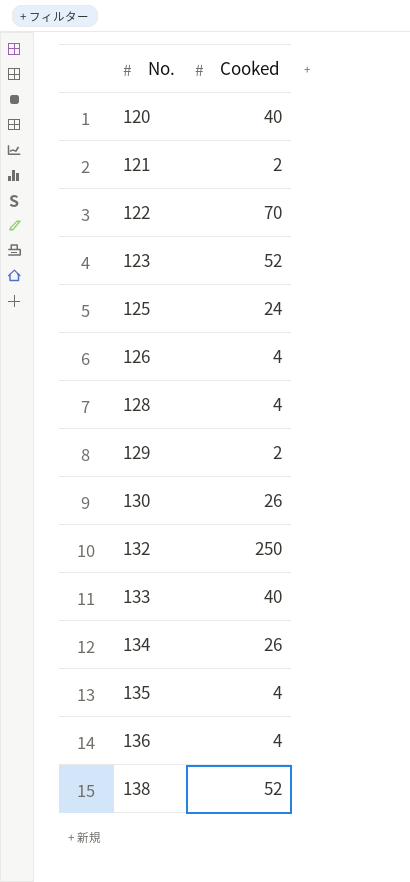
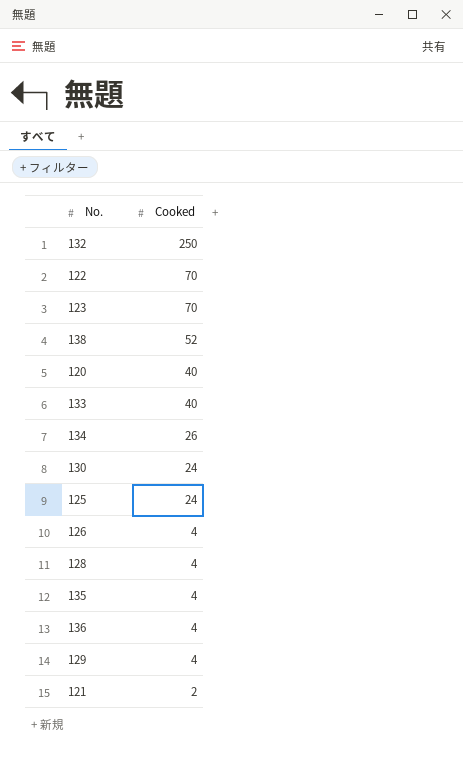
row order: No. ascending -> Cooked descending
123 | Cooked: 52 -> 70
130 | Cooked: 26 -> 24
129 | Cooked: 2 -> 4

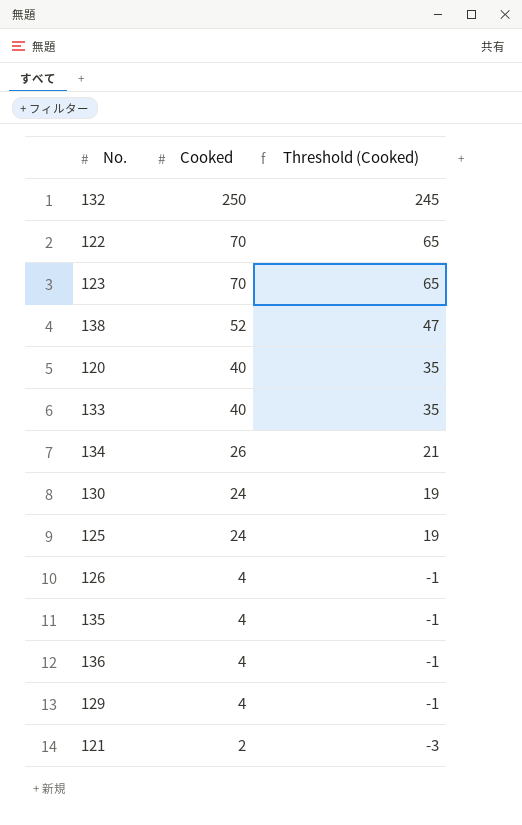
column Threshold (Cooked) | formula: none -> [Cooked] - 5
row 128: 4 -> none

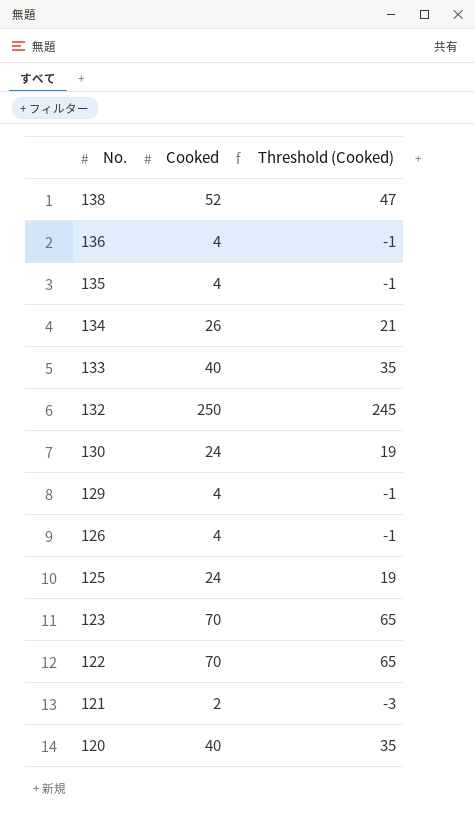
row order: Cooked descending -> No. descending

